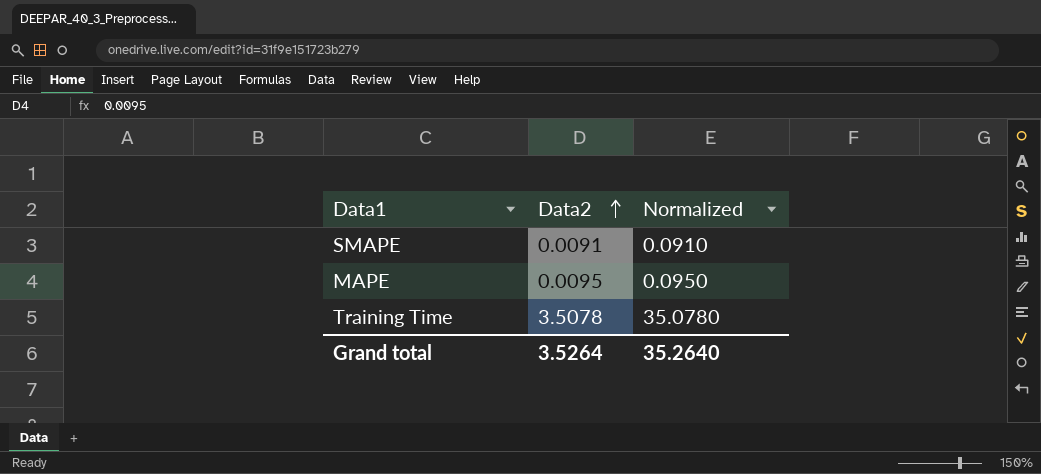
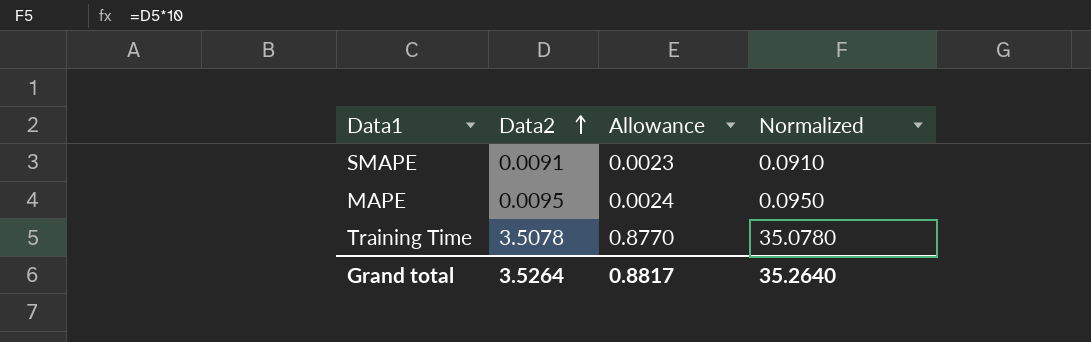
column Allowance | formula: none -> [Data2] * 0.25

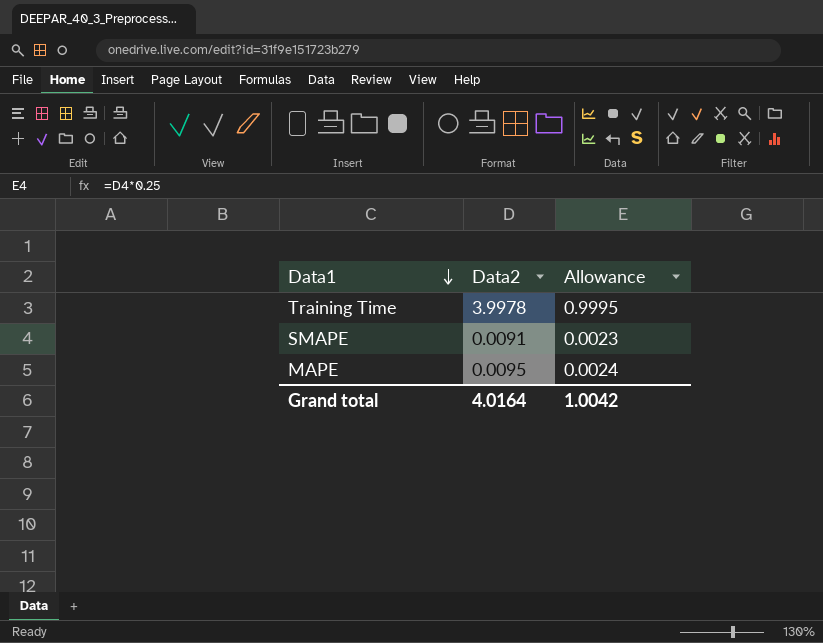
row order: Data2 ascending -> Data1 descending
column Normalized | formula: [Data2] * 10 -> none
Training Time | Data2: 3.5078 -> 3.9978
Training Time | Allowance: 0.8770 -> 0.9995
Grand total | Data2: 3.5264 -> 4.0164
Grand total | Allowance: 0.8817 -> 1.0042

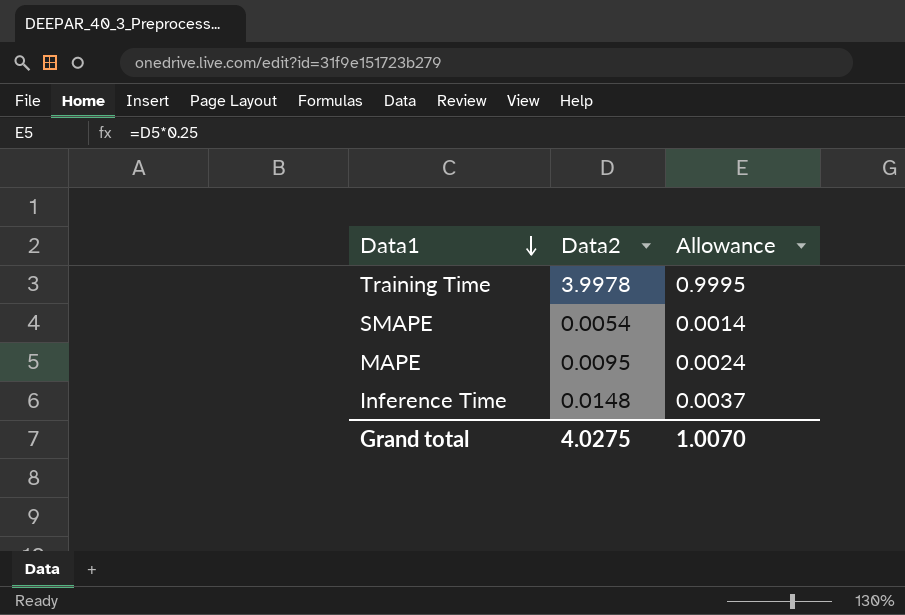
SMAPE | Data2: 0.0091 -> 0.0054
SMAPE | Allowance: 0.0023 -> 0.0014
row Inference Time: none -> 0.0148 | 0.0037
Grand total | Data2: 4.0164 -> 4.0275
Grand total | Allowance: 1.0042 -> 1.0070

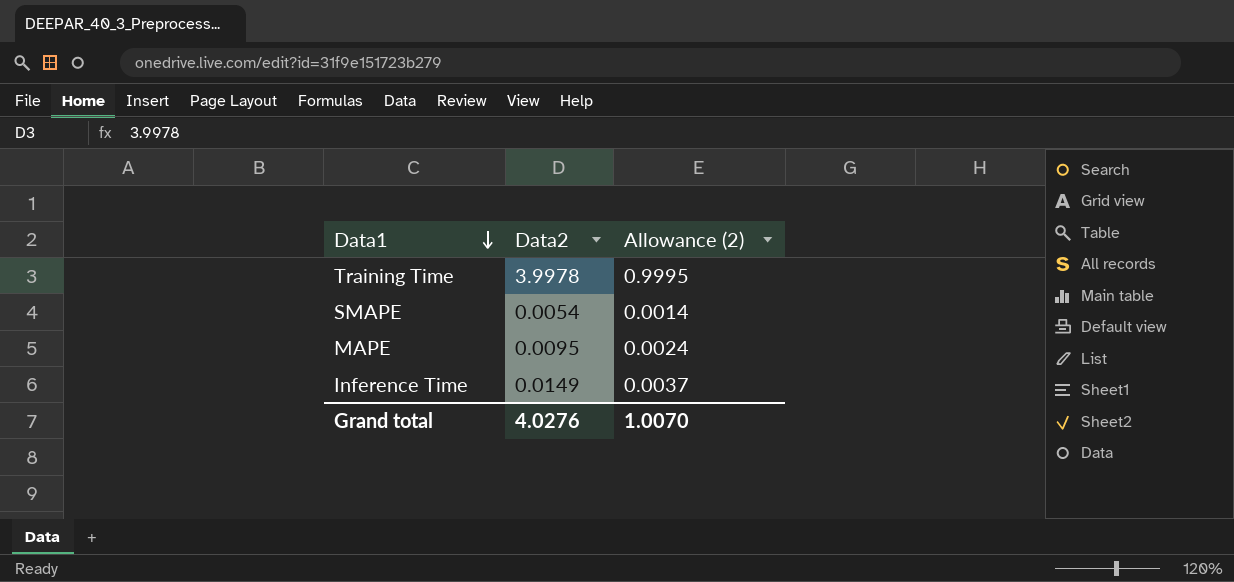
column name: Allowance -> Allowance (2)
Inference Time | Data2: 0.0148 -> 0.0149
Grand total | Data2: 4.0275 -> 4.0276

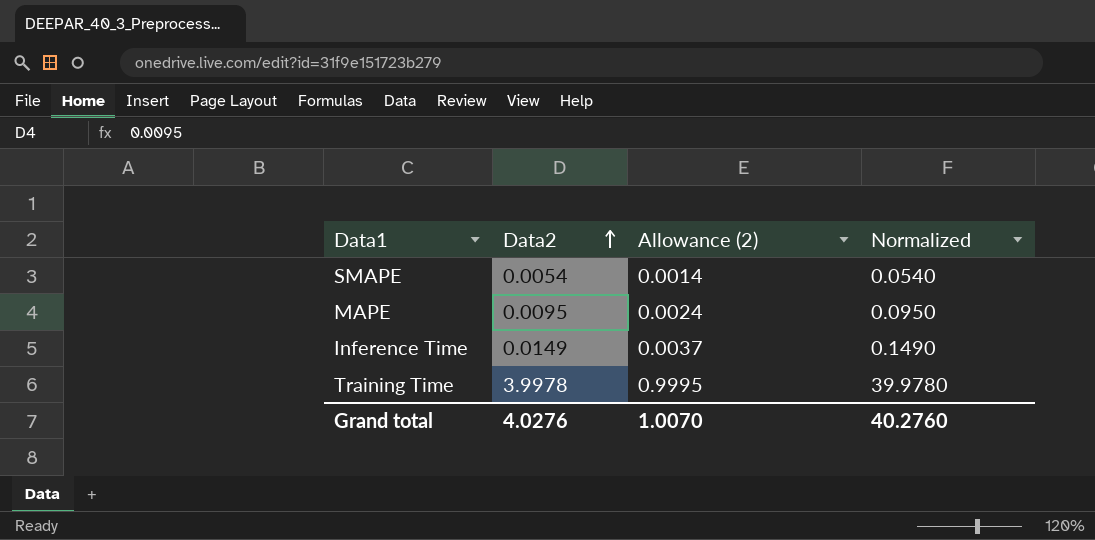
row order: Data1 descending -> Data2 ascending
column Normalized | formula: none -> [Data2] * 10

